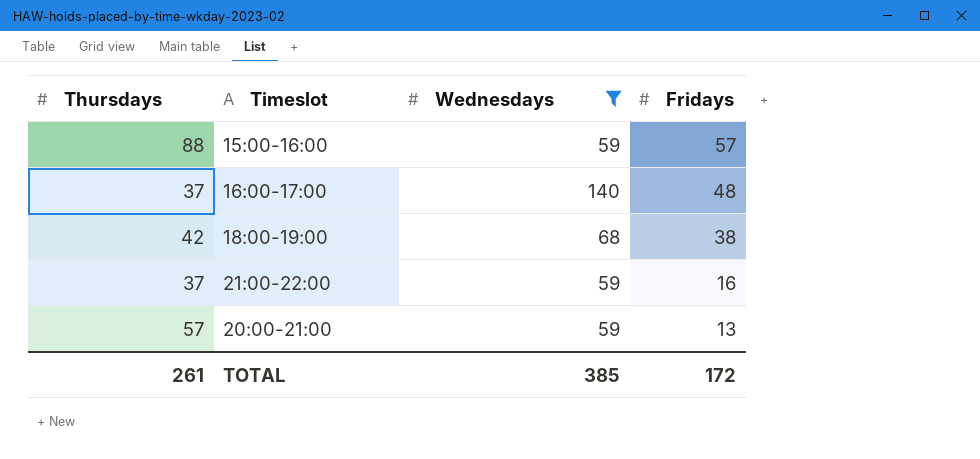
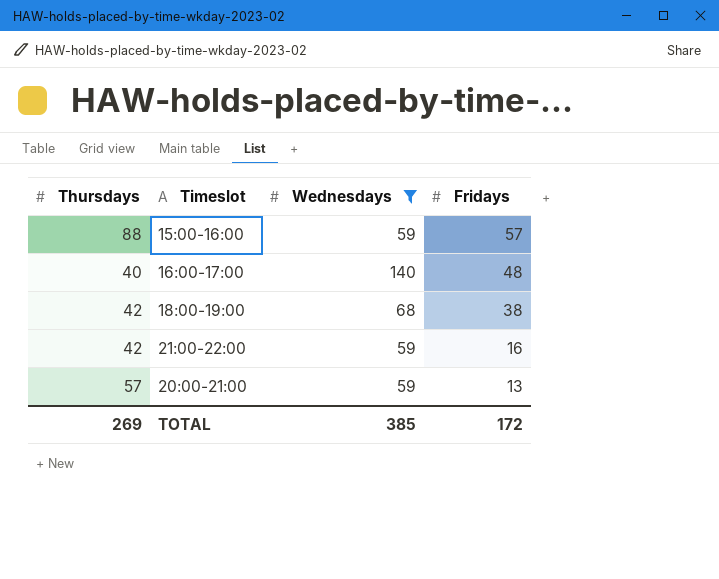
16:00-17:00 | Thursdays: 37 -> 40
21:00-22:00 | Thursdays: 37 -> 42
TOTAL | Thursdays: 261 -> 269

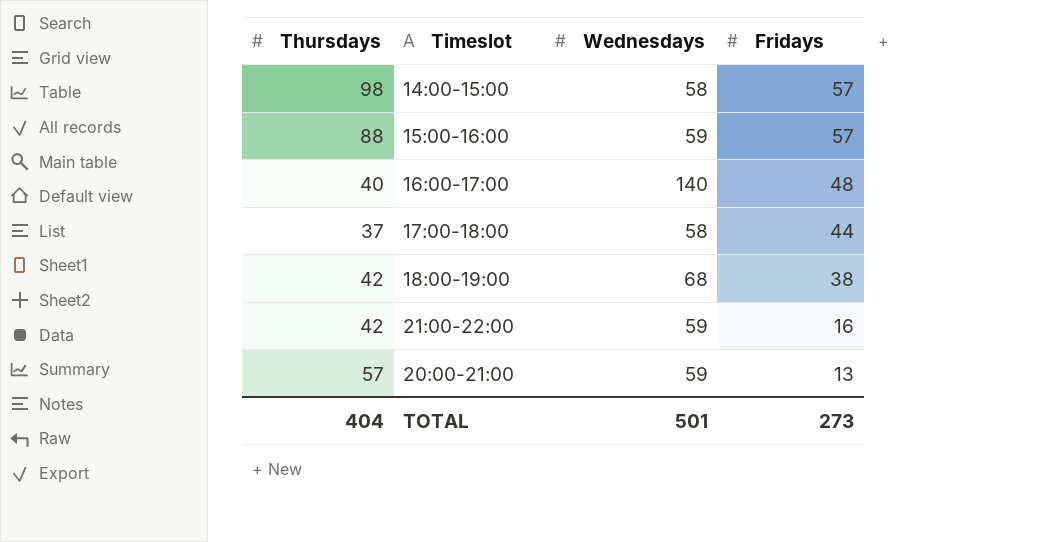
filter: Wednesdays != 58 -> none
TOTAL | Thursdays: 269 -> 404
TOTAL | Wednesdays: 385 -> 501
TOTAL | Fridays: 172 -> 273

